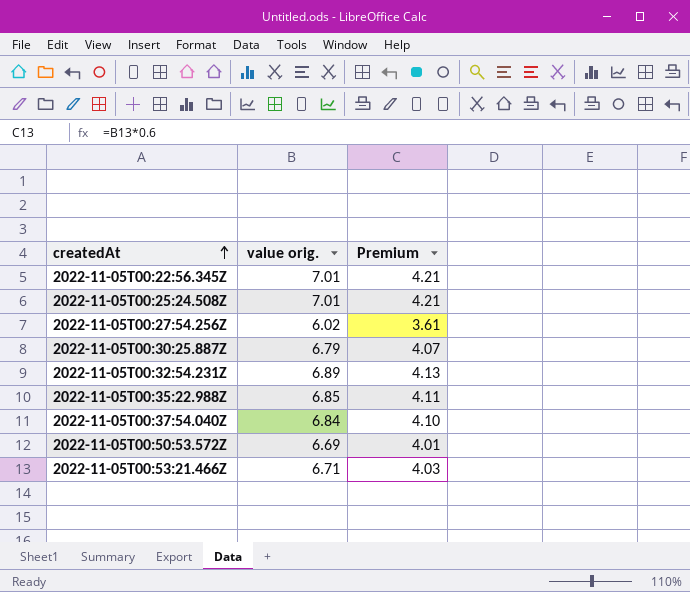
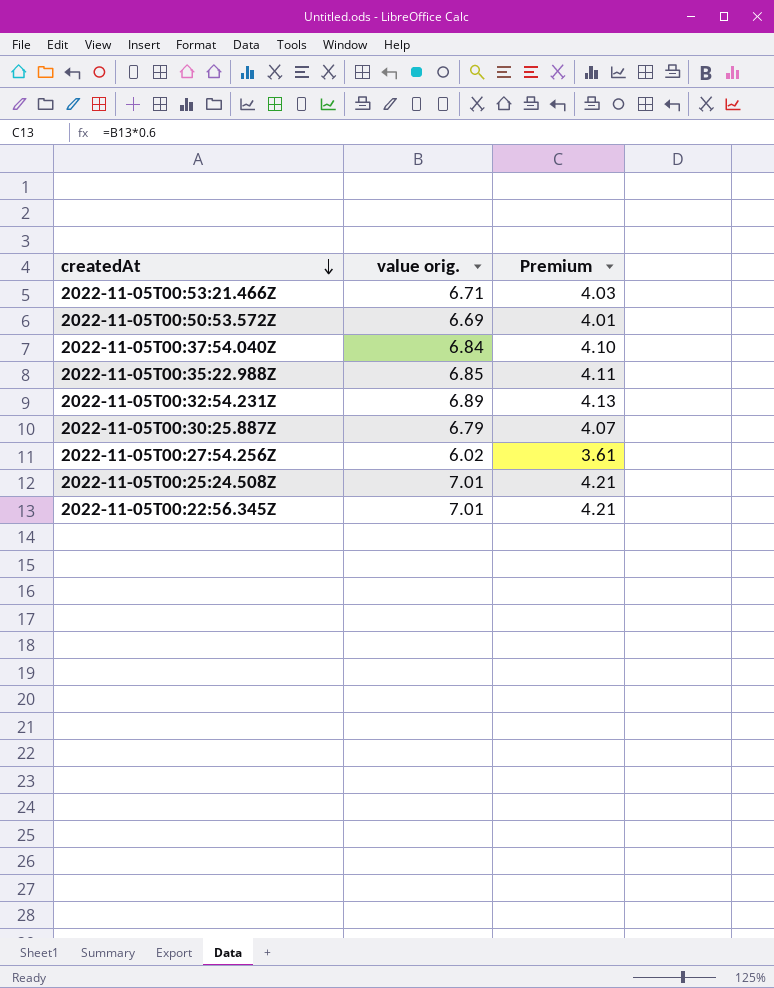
row order: createdAt ascending -> createdAt descending

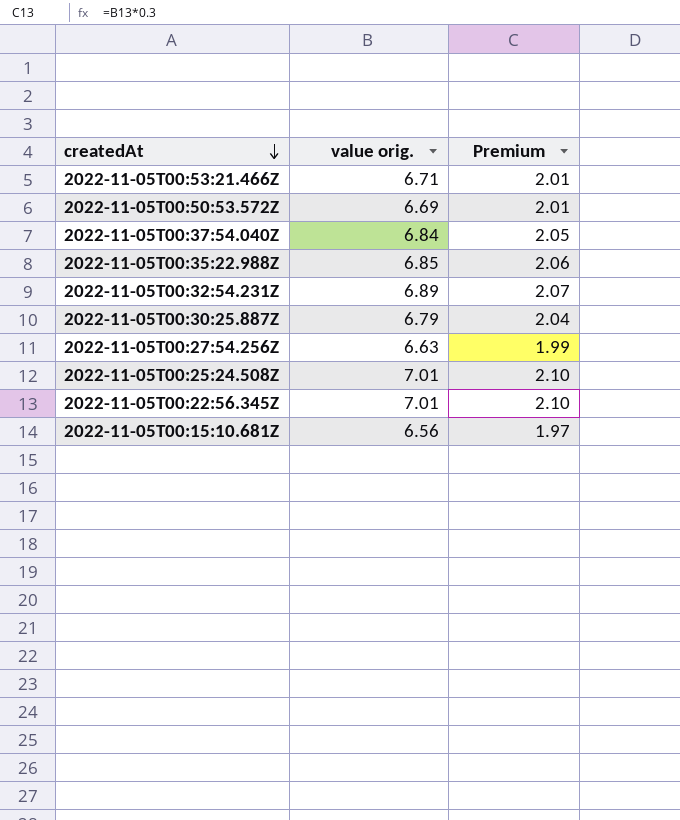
column Premium | formula: [value orig.] * 0.6 -> [value orig.] * 0.3
2022-11-05T00:27:54.256Z | value orig.: 6.02 -> 6.63
row 2022-11-05T00:15:10.681Z: none -> 6.56 | 1.97

